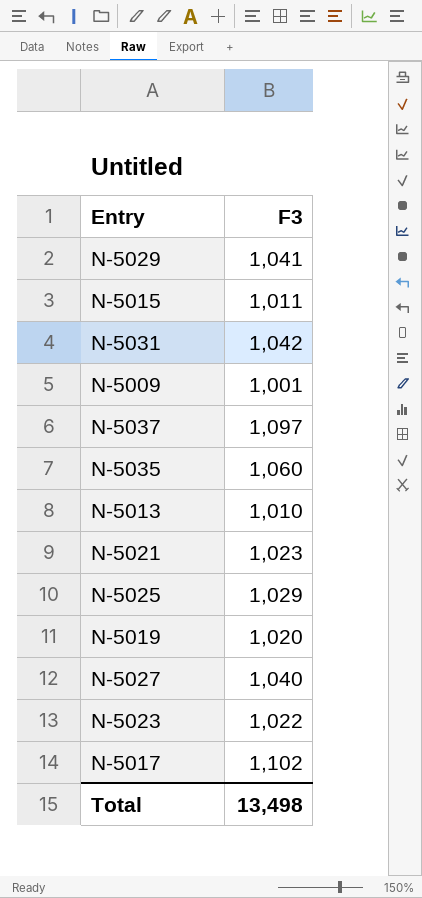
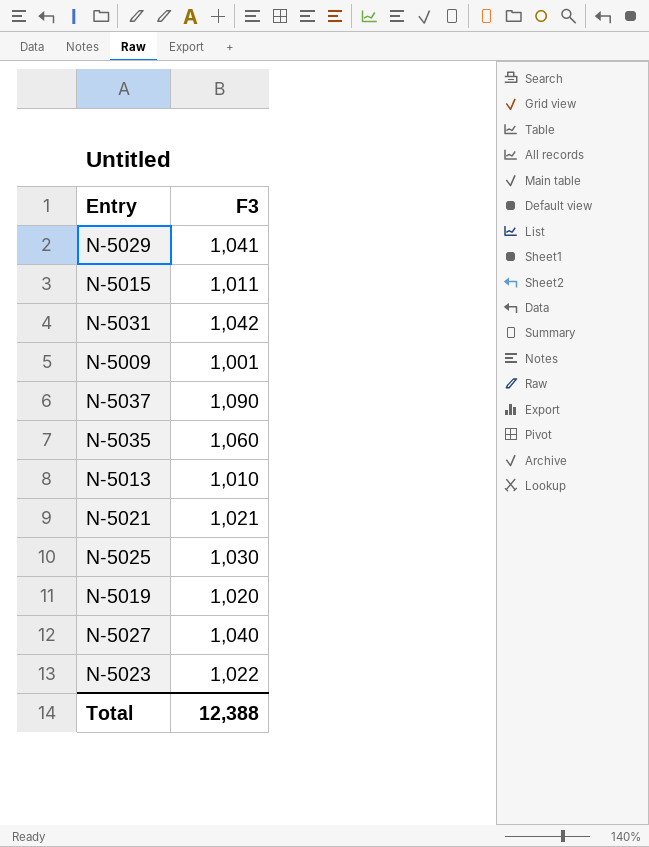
row N-5017: 1,102 -> none
N-5037 | F3: 1,097 -> 1,090
N-5021 | F3: 1,023 -> 1,021
N-5025 | F3: 1,029 -> 1,030
Total | F3: 13,498 -> 12,388

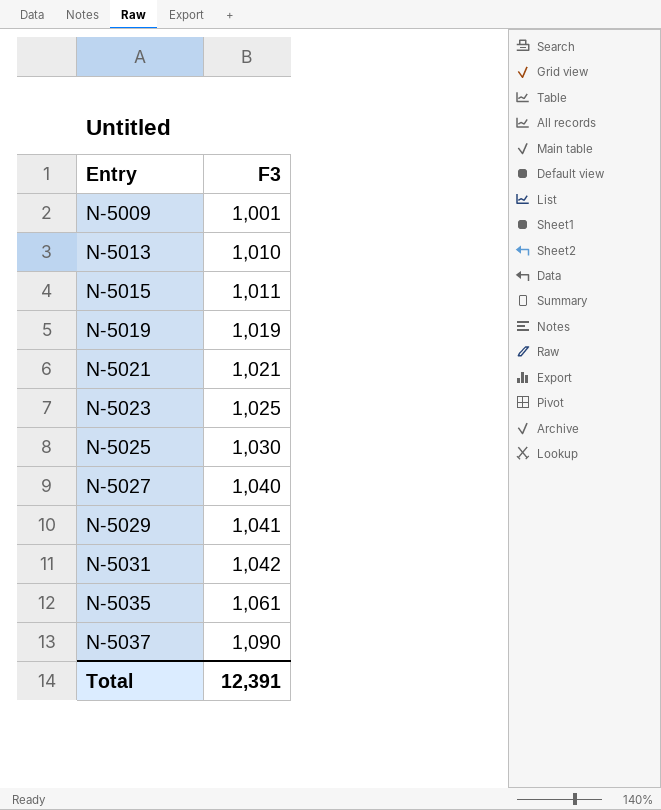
row order: none -> Entry ascending
N-5019 | F3: 1,020 -> 1,019
N-5023 | F3: 1,022 -> 1,025
N-5035 | F3: 1,060 -> 1,061
Total | F3: 12,388 -> 12,391

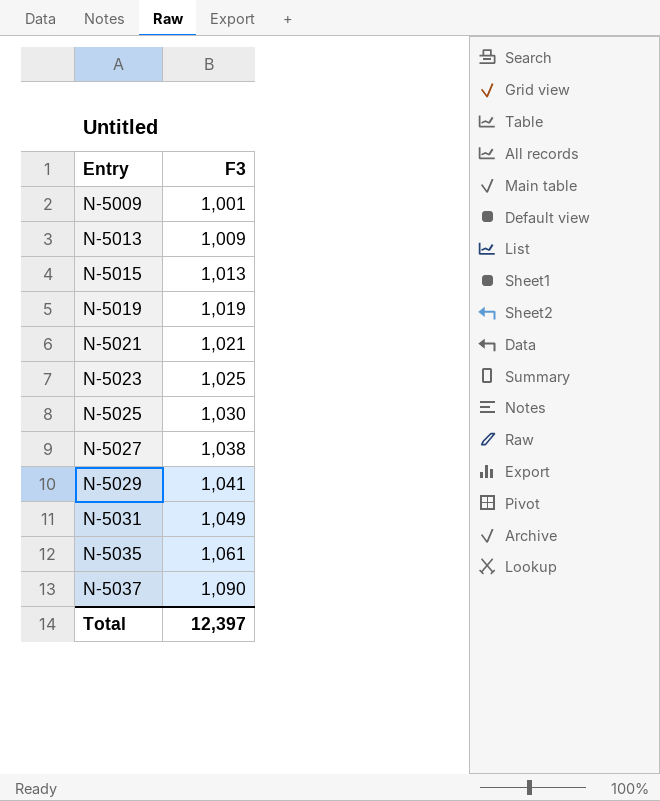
N-5013 | F3: 1,010 -> 1,009
N-5015 | F3: 1,011 -> 1,013
N-5027 | F3: 1,040 -> 1,038
N-5031 | F3: 1,042 -> 1,049
Total | F3: 12,391 -> 12,397

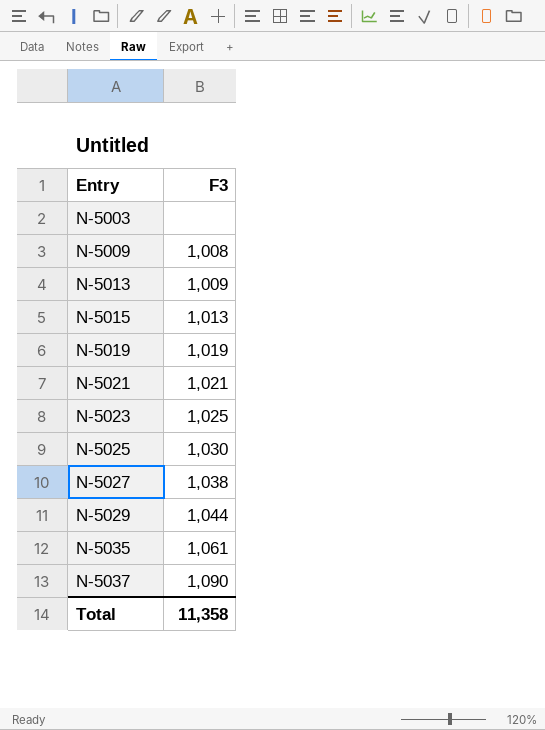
row N-5031: 1,049 -> none
row N-5003: none -> none
N-5009 | F3: 1,001 -> 1,008
N-5029 | F3: 1,041 -> 1,044
Total | F3: 12,397 -> 11,358

